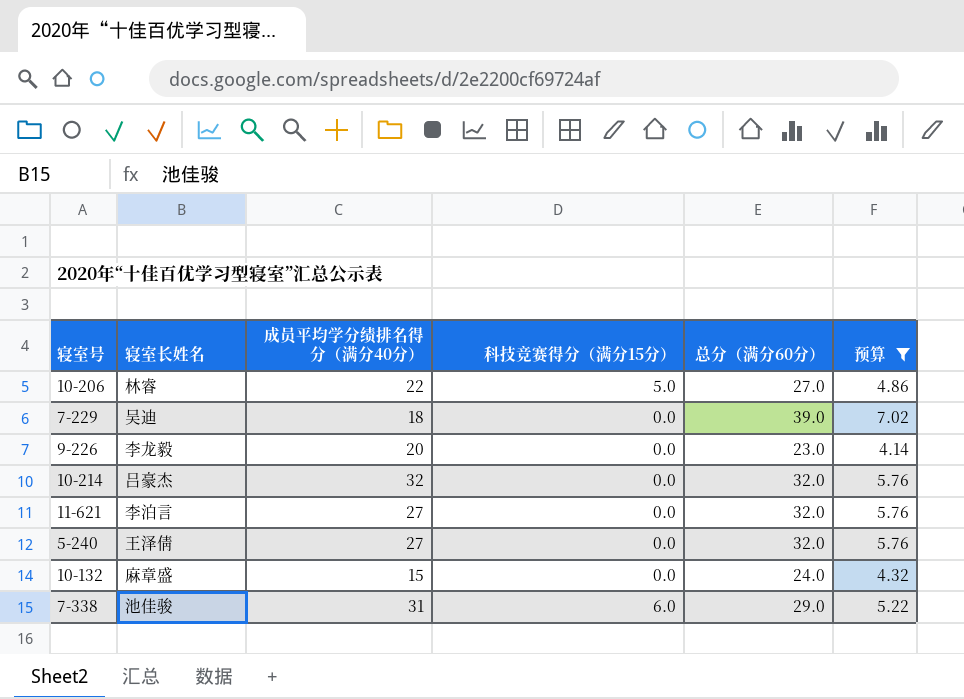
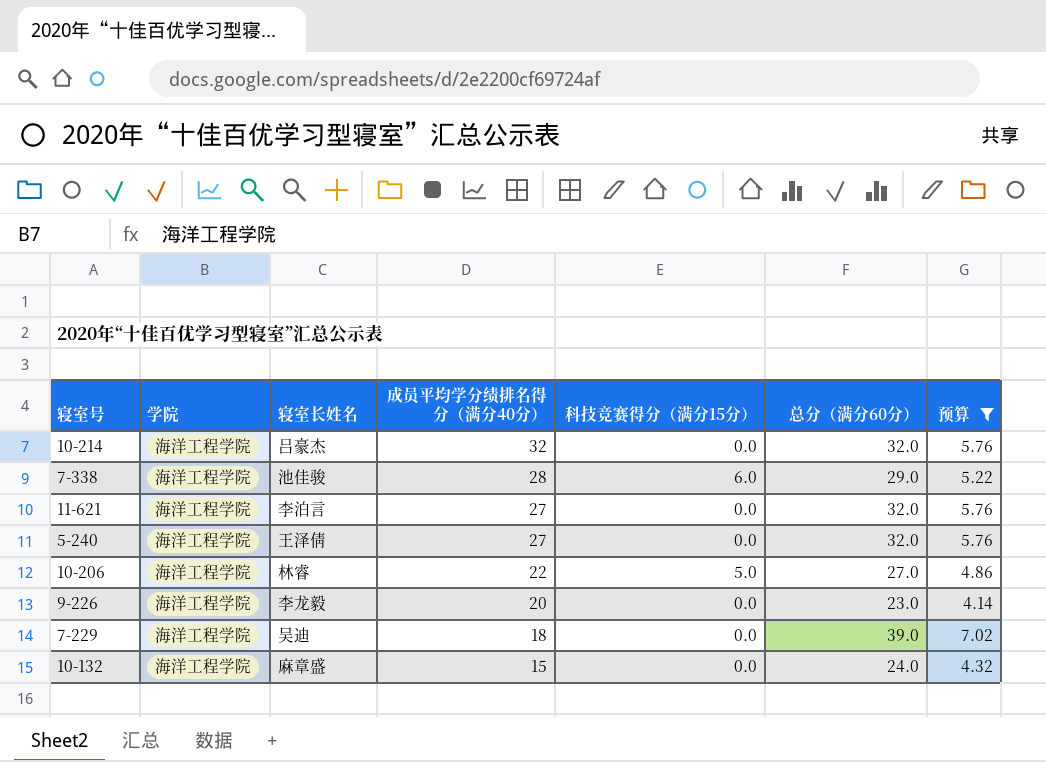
row order: none -> 成员平均学分绩排名得分（满分40分） descending
column 学院 | position: none -> 2
7-338 | 成员平均学分绩排名得分（满分40分）: 31 -> 28

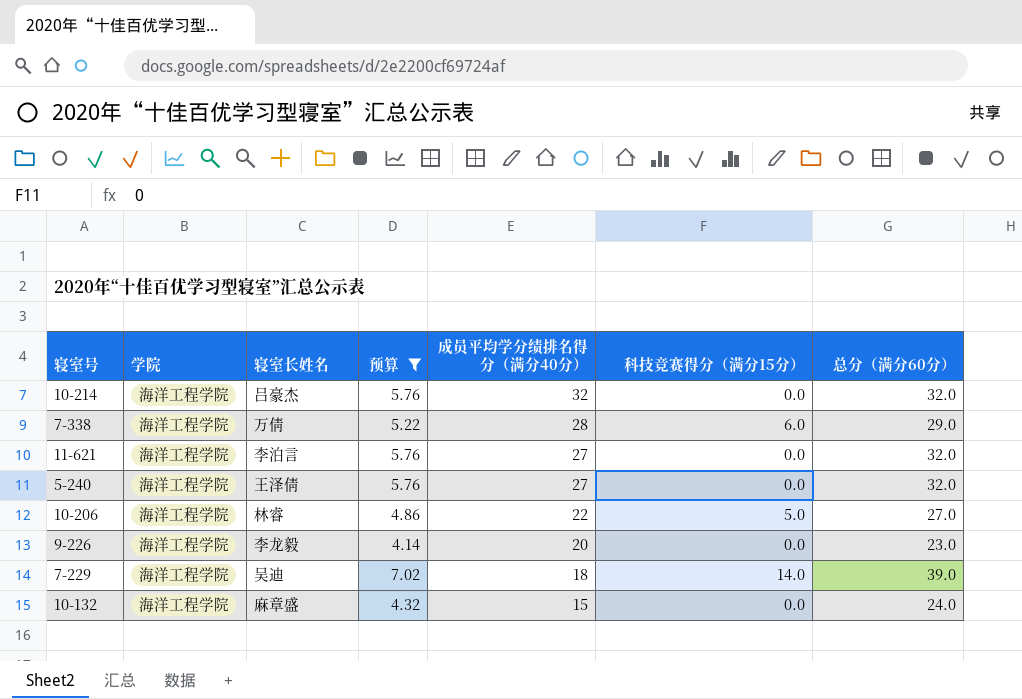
column 预算 | position: 7 -> 4
7-338 | 寝室长姓名: 池佳骏 -> 万倩
7-229 | 科技竞赛得分（满分15分）: 0.0 -> 14.0

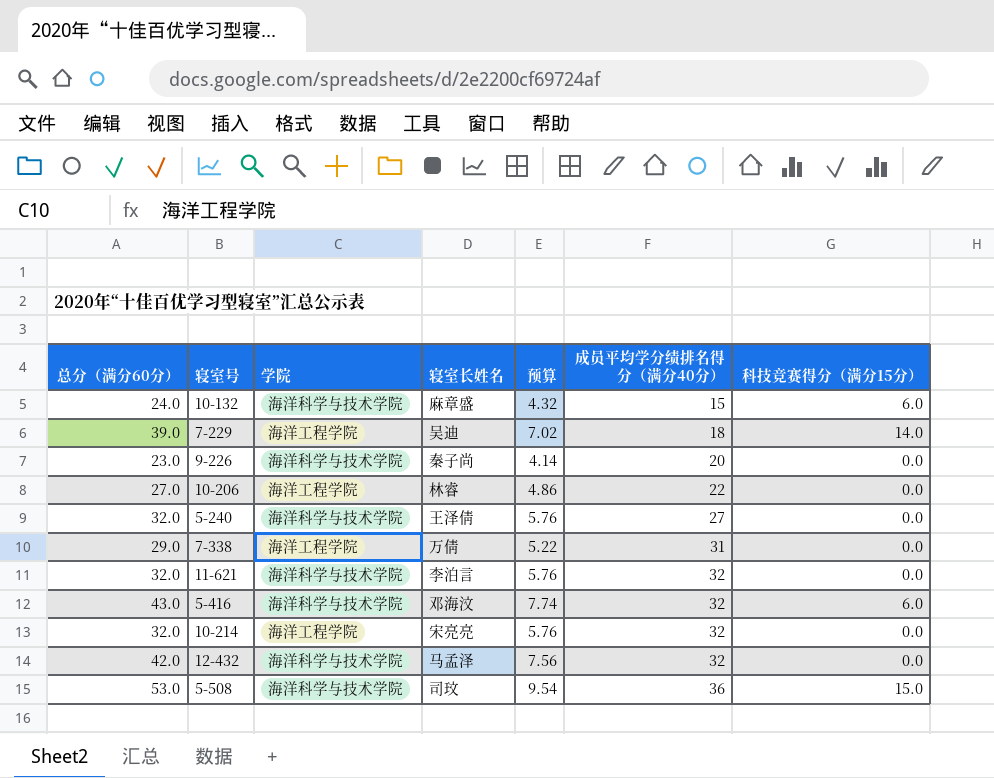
filter: 预算 <= 7.02 -> none
row order: 成员平均学分绩排名得分（满分40分） descending -> 成员平均学分绩排名得分（满分40分） ascending
column 总分（满分60分） | position: 7 -> 1
10-132 | 学院: 海洋工程学院 -> 海洋科学与技术学院
10-132 | 科技竞赛得分（满分15分）: 0.0 -> 6.0
9-226 | 学院: 海洋工程学院 -> 海洋科学与技术学院
9-226 | 寝室长姓名: 李龙毅 -> 秦子尚
10-206 | 科技竞赛得分（满分15分）: 5.0 -> 0.0
5-240 | 学院: 海洋工程学院 -> 海洋科学与技术学院
7-338 | 成员平均学分绩排名得分（满分40分）: 28 -> 31
7-338 | 科技竞赛得分（满分15分）: 6.0 -> 0.0
11-621 | 学院: 海洋工程学院 -> 海洋科学与技术学院
11-621 | 成员平均学分绩排名得分（满分40分）: 27 -> 32
10-214 | 寝室长姓名: 吕豪杰 -> 宋亮亮

